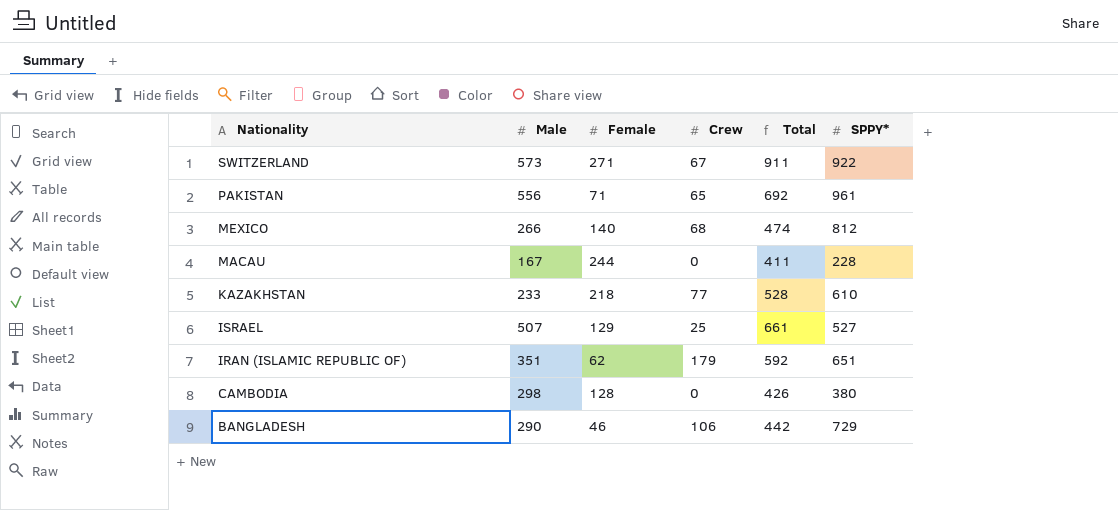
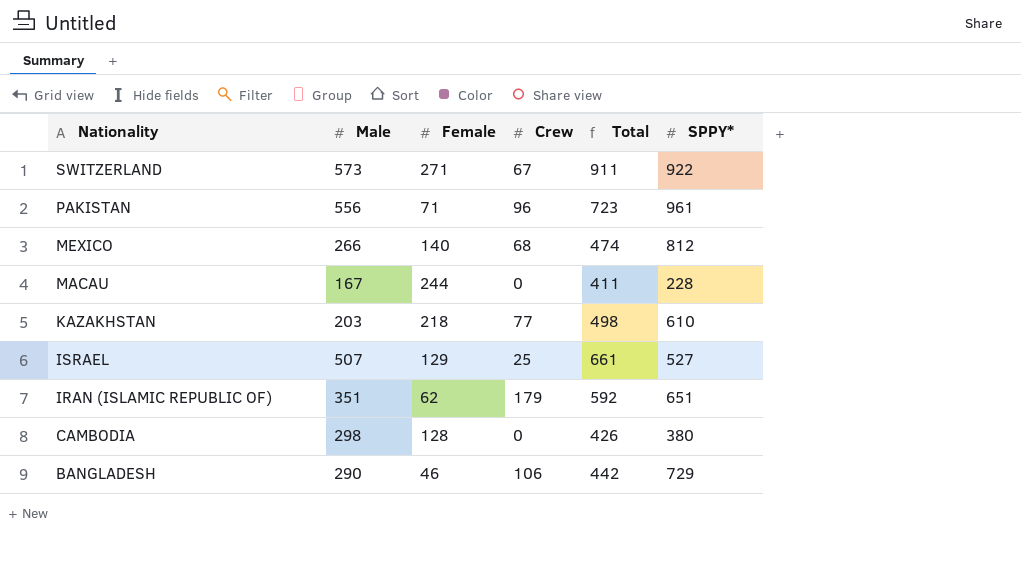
PAKISTAN | Crew: 65 -> 96
PAKISTAN | Total: 692 -> 723
KAZAKHSTAN | Male: 233 -> 203
KAZAKHSTAN | Total: 528 -> 498

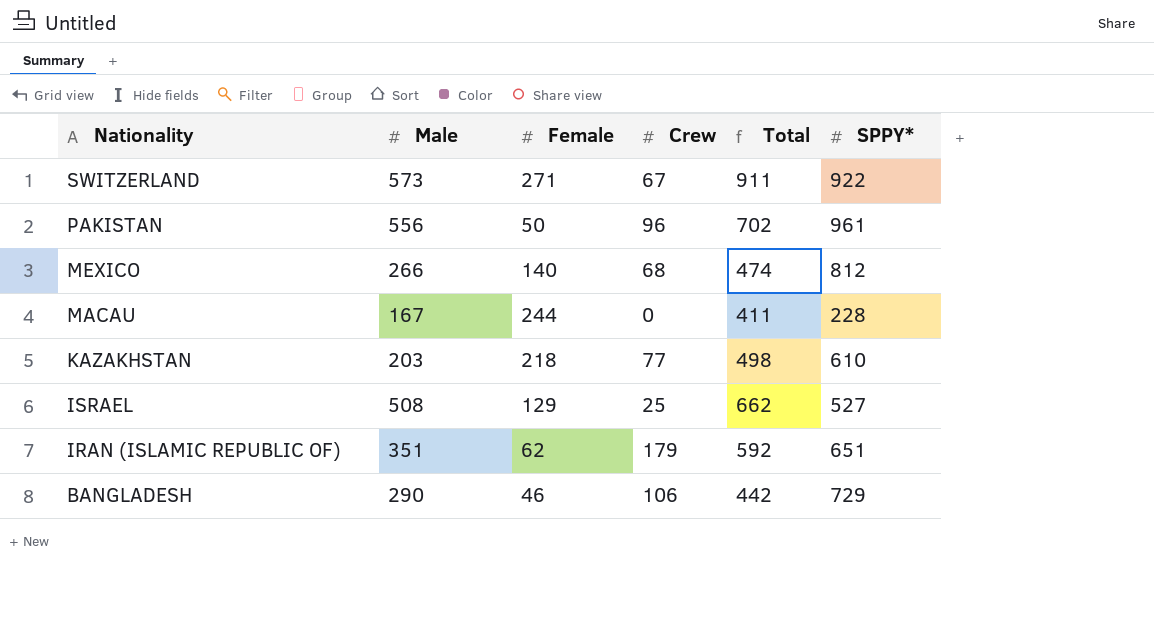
row CAMBODIA: 298 | 128 | 0 | 426 | 380 -> none
PAKISTAN | Female: 71 -> 50
PAKISTAN | Total: 723 -> 702
ISRAEL | Male: 507 -> 508
ISRAEL | Total: 661 -> 662

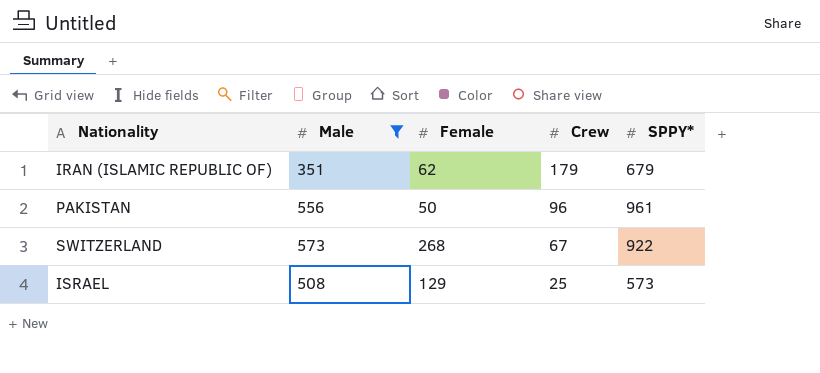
filter: none -> Male >= 351
row order: Nationality descending -> Crew descending
column Total | formula: [Male] + [Female] + [Crew] -> none
IRAN (ISLAMIC REPUBLIC OF) | SPPY*: 651 -> 679
SWITZERLAND | Female: 271 -> 268
ISRAEL | SPPY*: 527 -> 573

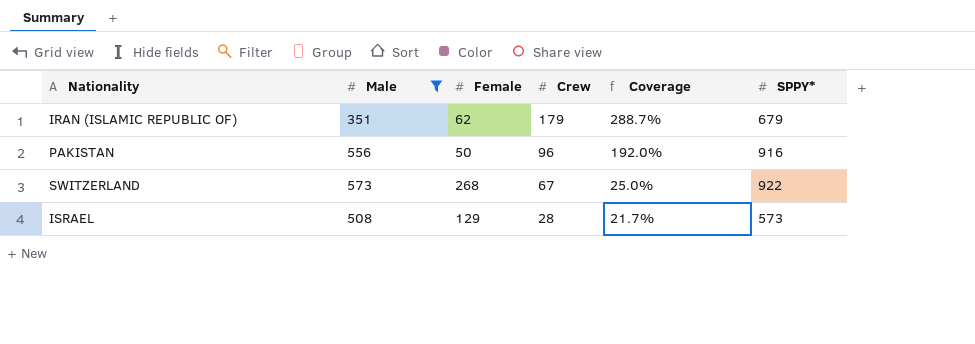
column Coverage | formula: none -> [Crew] / [Female]
PAKISTAN | SPPY*: 961 -> 916
ISRAEL | Crew: 25 -> 28

